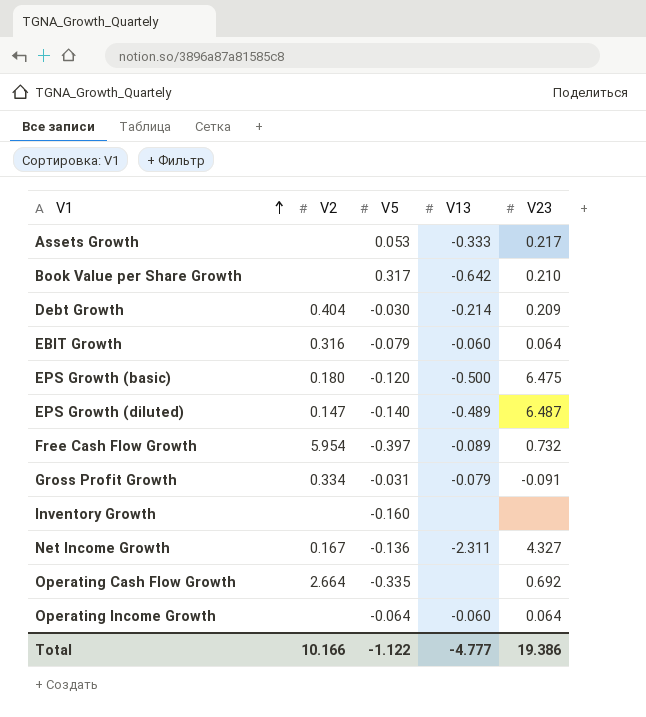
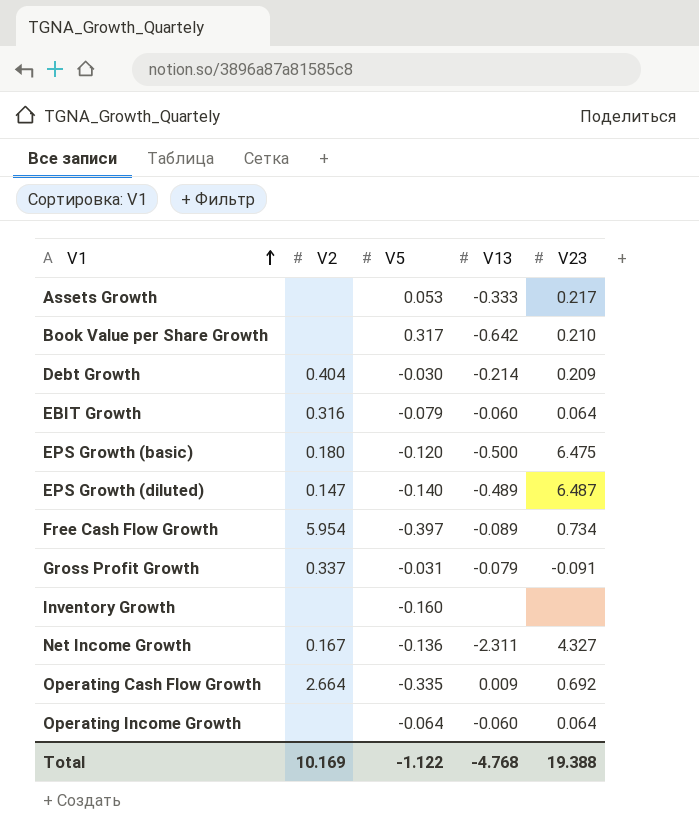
Free Cash Flow Growth | V23: 0.732 -> 0.734
Gross Profit Growth | V2: 0.334 -> 0.337
Operating Cash Flow Growth | V13: none -> 0.009
Total | V2: 10.166 -> 10.169
Total | V13: -4.777 -> -4.768
Total | V23: 19.386 -> 19.388

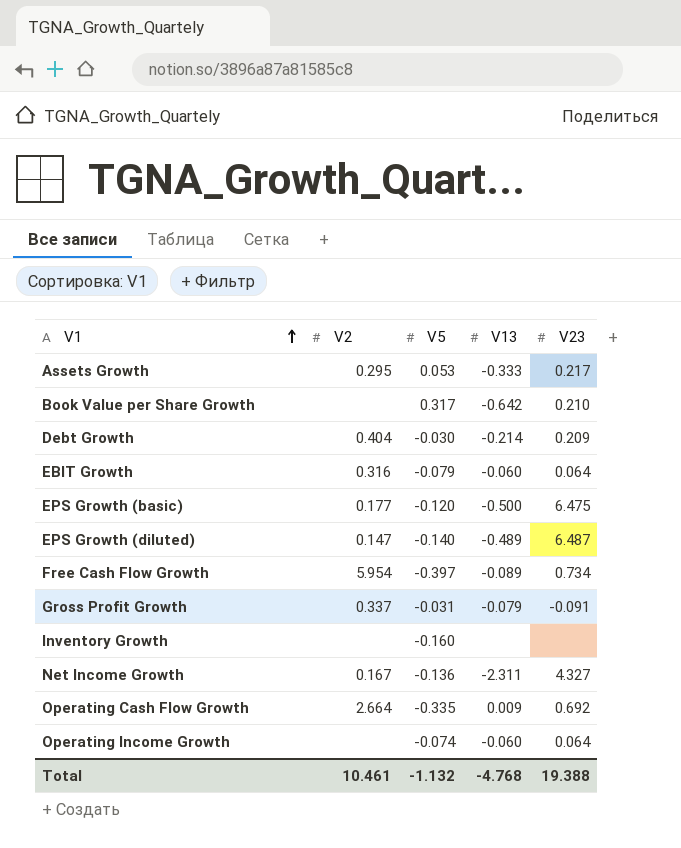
Assets Growth | V2: none -> 0.295
EPS Growth (basic) | V2: 0.180 -> 0.177
Operating Income Growth | V5: -0.064 -> -0.074
Total | V2: 10.169 -> 10.461
Total | V5: -1.122 -> -1.132

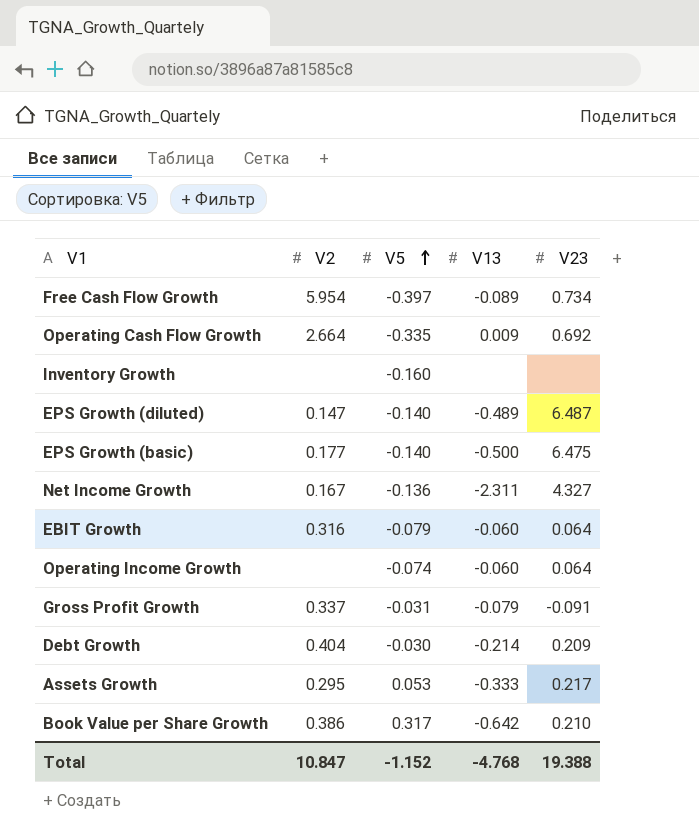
row order: V1 ascending -> V5 ascending
EPS Growth (basic) | V5: -0.120 -> -0.140
Book Value per Share Growth | V2: none -> 0.386
Total | V2: 10.461 -> 10.847
Total | V5: -1.132 -> -1.152

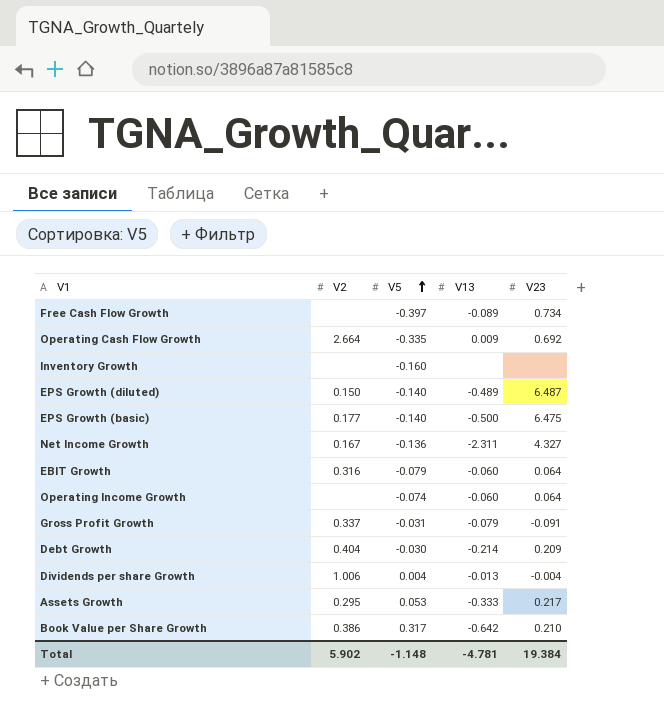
Free Cash Flow Growth | V2: 5.954 -> none
EPS Growth (diluted) | V2: 0.147 -> 0.150
row Dividends per share Growth: none -> 1.006 | 0.004 | -0.013 | -0.004
Total | V2: 10.847 -> 5.902
Total | V5: -1.152 -> -1.148
Total | V13: -4.768 -> -4.781
Total | V23: 19.388 -> 19.384

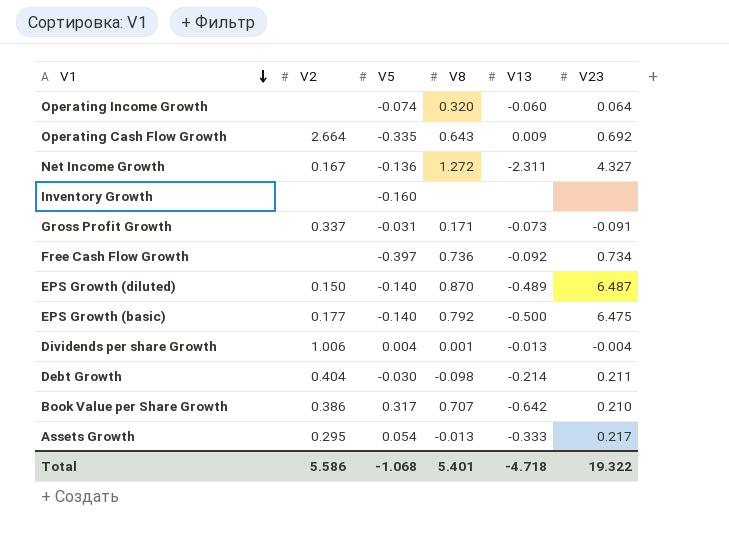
row order: V5 ascending -> V1 descending
column V8 | position: none -> 4
row EBIT Growth: 0.316 | -0.079 | -0.060 | 0.064 -> none
Gross Profit Growth | V13: -0.079 -> -0.073
Free Cash Flow Growth | V13: -0.089 -> -0.092
Debt Growth | V23: 0.209 -> 0.211
Assets Growth | V5: 0.053 -> 0.054
Total | V2: 5.902 -> 5.586
Total | V5: -1.148 -> -1.068
Total | V13: -4.781 -> -4.718
Total | V23: 19.384 -> 19.322

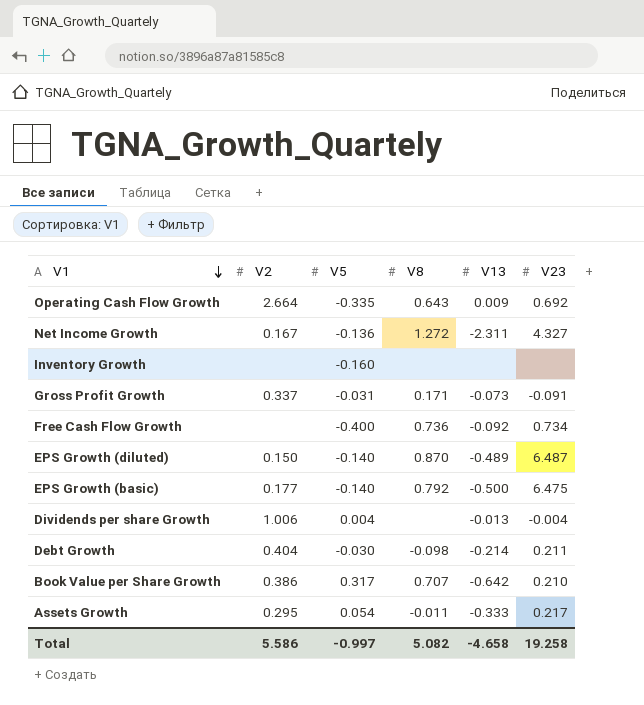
row Operating Income Growth: none | -0.074 | 0.320 | -0.060 | 0.064 -> none
Free Cash Flow Growth | V5: -0.397 -> -0.400
Dividends per share Growth | V8: 0.001 -> none
Assets Growth | V8: -0.013 -> -0.011
Total | V5: -1.068 -> -0.997
Total | V8: 5.401 -> 5.082
Total | V13: -4.718 -> -4.658
Total | V23: 19.322 -> 19.258

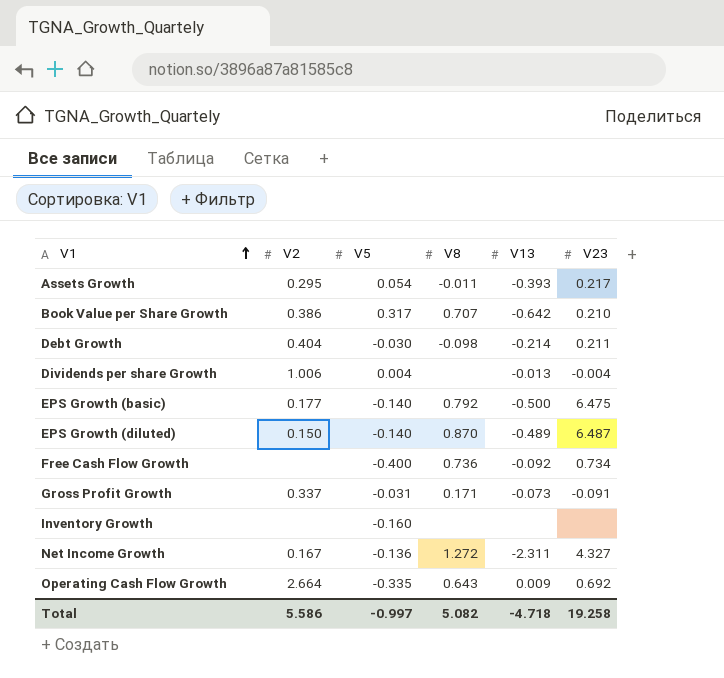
row order: V1 descending -> V1 ascending
Assets Growth | V13: -0.333 -> -0.393
Total | V13: -4.658 -> -4.718

